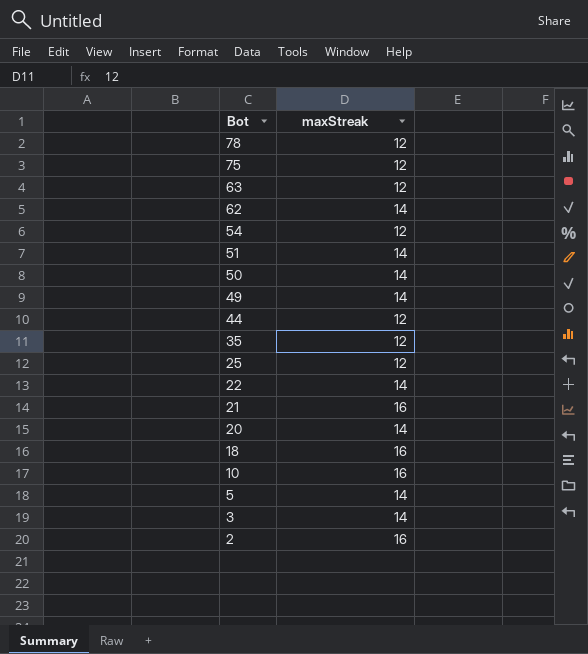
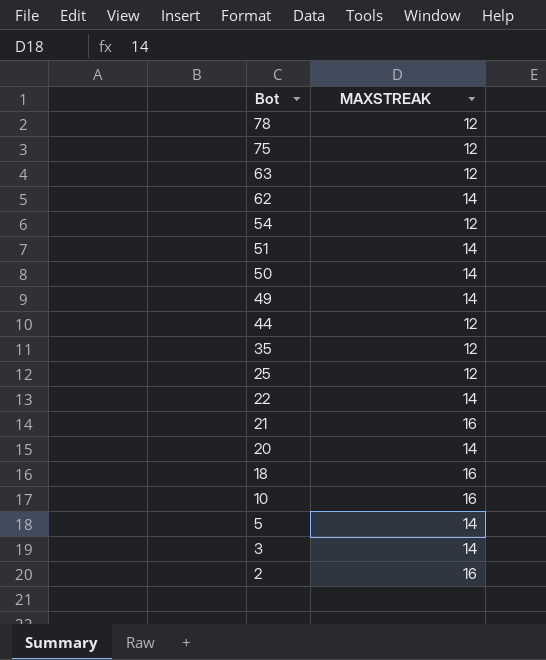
column name: maxStreak -> MAXSTREAK

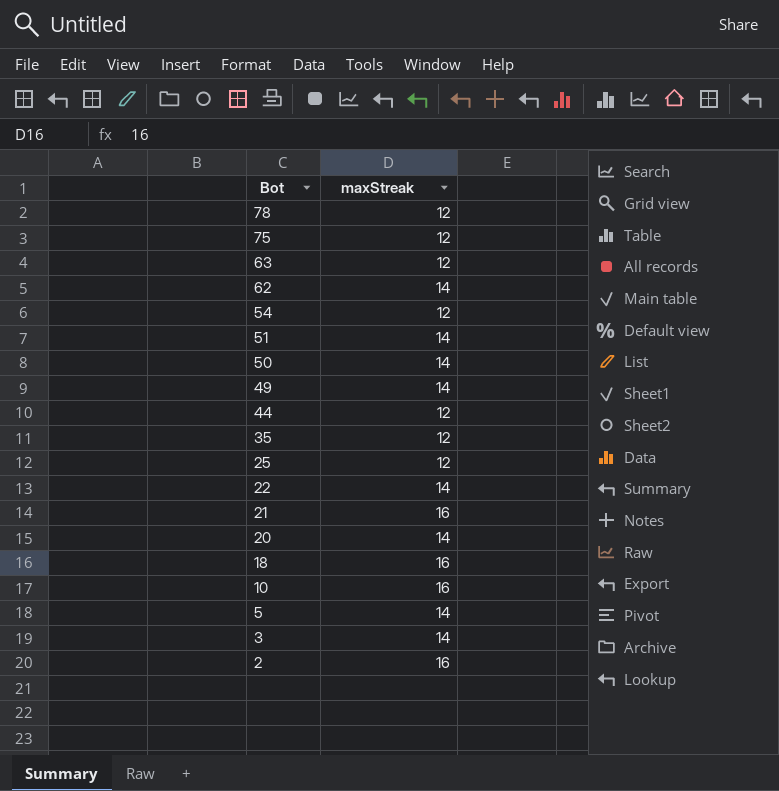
column name: MAXSTREAK -> maxStreak

